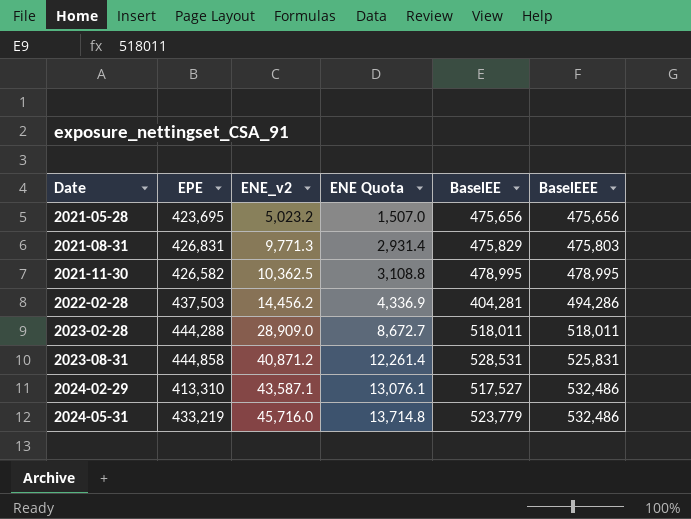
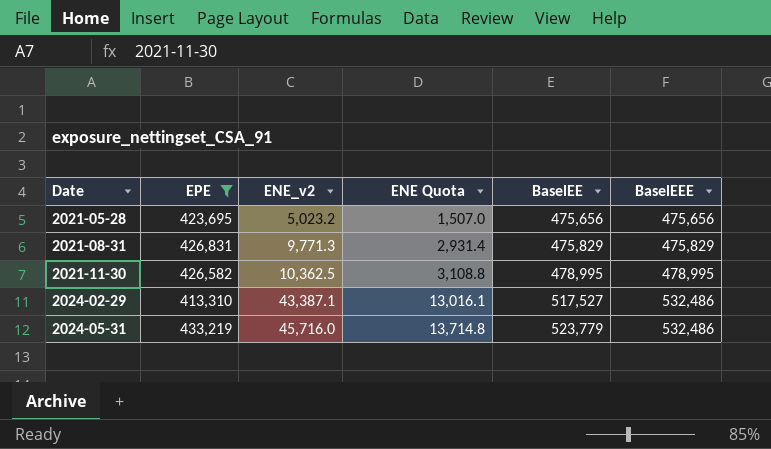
filter: none -> EPE <= 433,219
2021-08-31 | BaselEEE: 475,803 -> 475,829
2024-02-29 | ENE_v2: 43,587.1 -> 43,387.1
2024-02-29 | ENE Quota: 13,076.1 -> 13,016.1

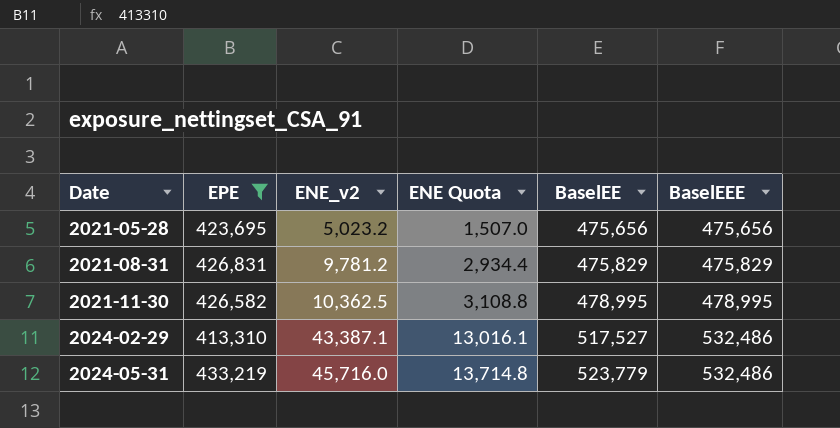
2021-08-31 | ENE_v2: 9,771.3 -> 9,781.2
2021-08-31 | ENE Quota: 2,931.4 -> 2,934.4

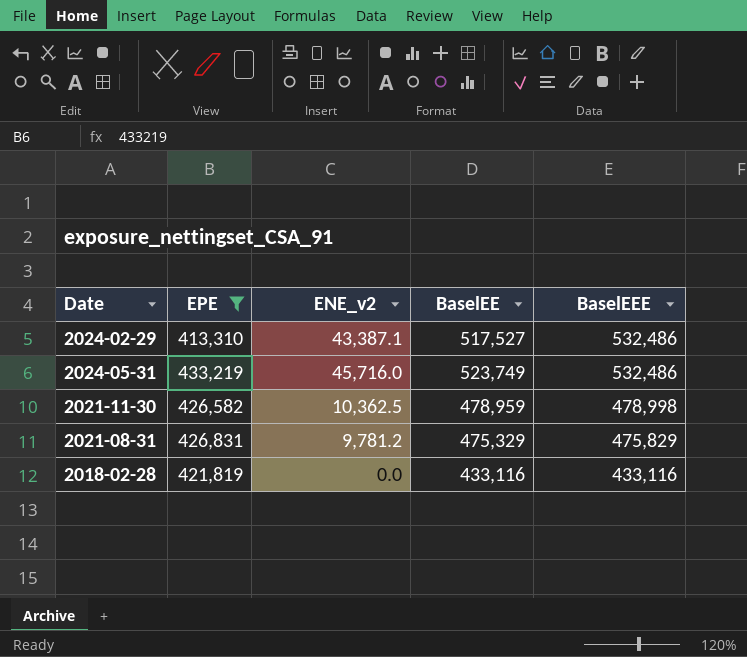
row order: Date ascending -> BaselEEE descending
column ENE Quota | formula: [ENE_v2] * 0.3 -> none
row 2021-05-28: 423,695 | 5,023.2 | 1,507.0 | 475,656 | 475,656 -> none
2024-05-31 | BaselEE: 523,779 -> 523,749
2021-11-30 | BaselEE: 478,995 -> 478,959
2021-11-30 | BaselEEE: 478,995 -> 478,998
2021-08-31 | BaselEE: 475,829 -> 475,329
row 2018-02-28: none -> 421,819 | 0.0 | 433,116 | 433,116

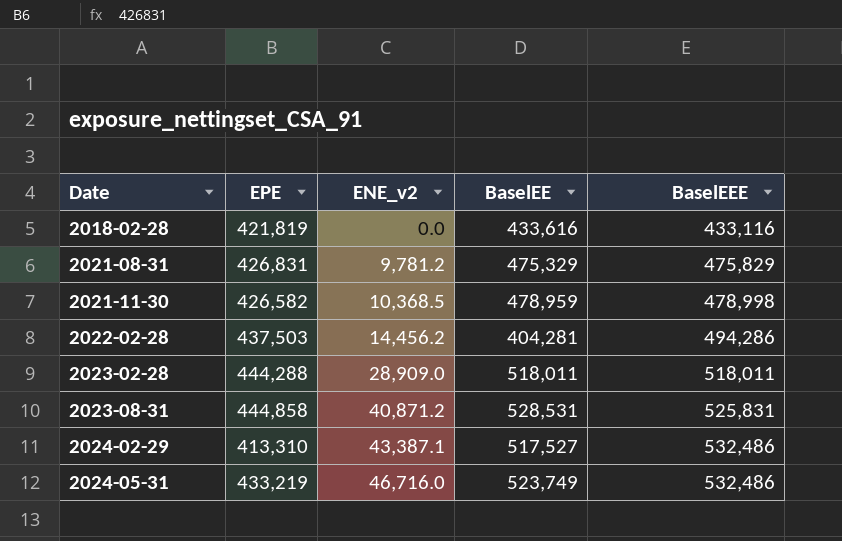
filter: EPE <= 433,219 -> none
row order: BaselEEE descending -> Date ascending
2018-02-28 | BaselEE: 433,116 -> 433,616
2021-11-30 | ENE_v2: 10,362.5 -> 10,368.5
2024-05-31 | ENE_v2: 45,716.0 -> 46,716.0

